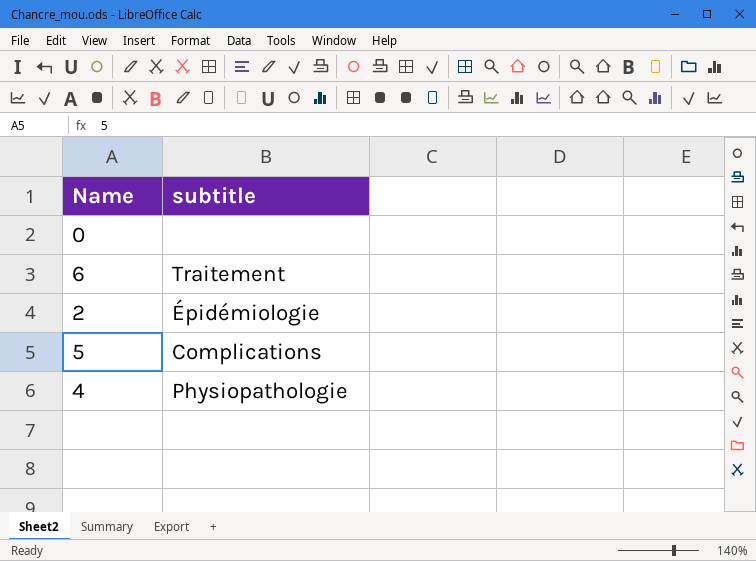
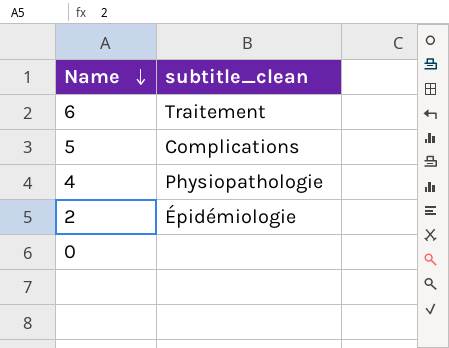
row order: none -> Name descending
column name: subtitle -> subtitle_clean

